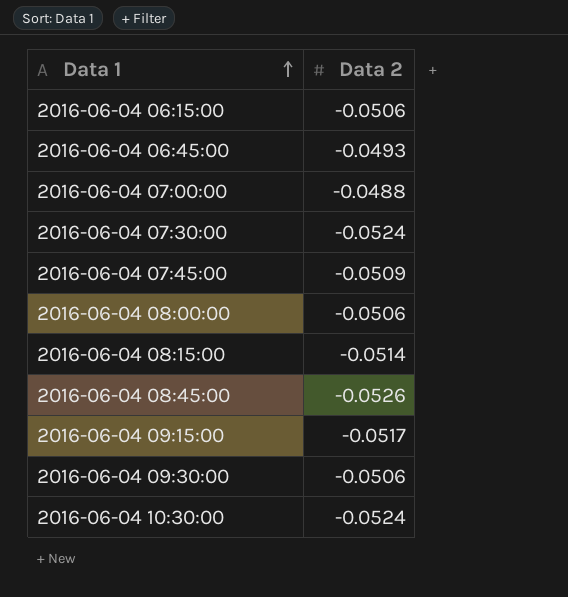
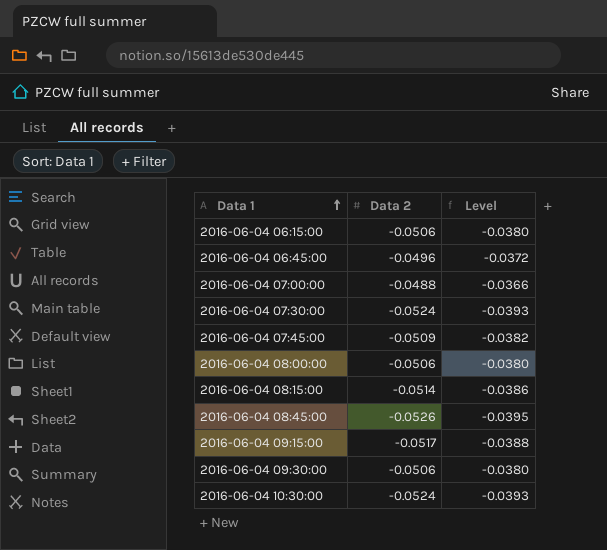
column Level | formula: none -> [Data 2] * 0.75
2016-06-04 06:45:00 | Data 2: -0.0493 -> -0.0496

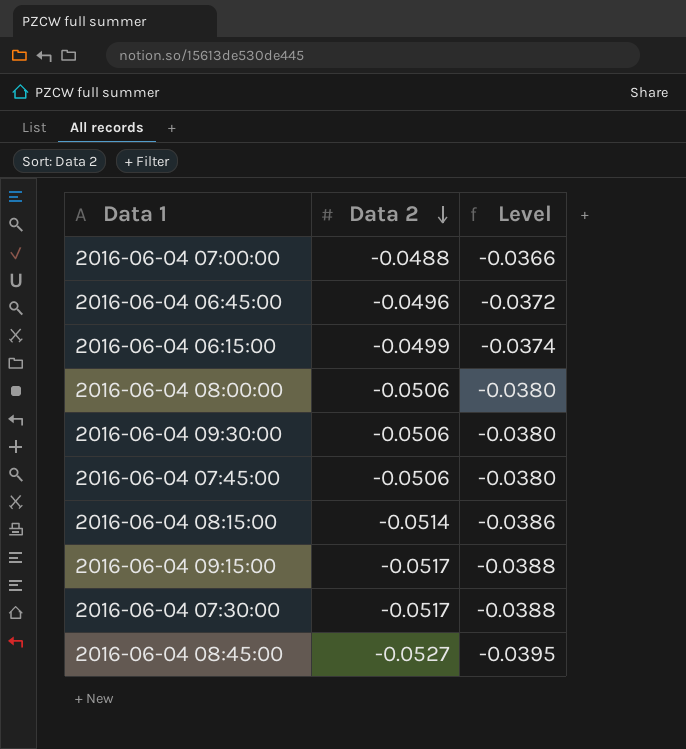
row order: Data 1 ascending -> Data 2 descending
row 2016-06-04 10:30:00: -0.0524 | -0.0393 -> none
2016-06-04 06:15:00 | Data 2: -0.0506 -> -0.0499
2016-06-04 06:15:00 | Level: -0.0380 -> -0.0374
2016-06-04 07:45:00 | Data 2: -0.0509 -> -0.0506
2016-06-04 07:45:00 | Level: -0.0382 -> -0.0380
2016-06-04 07:30:00 | Data 2: -0.0524 -> -0.0517
2016-06-04 07:30:00 | Level: -0.0393 -> -0.0388
2016-06-04 08:45:00 | Data 2: -0.0526 -> -0.0527

